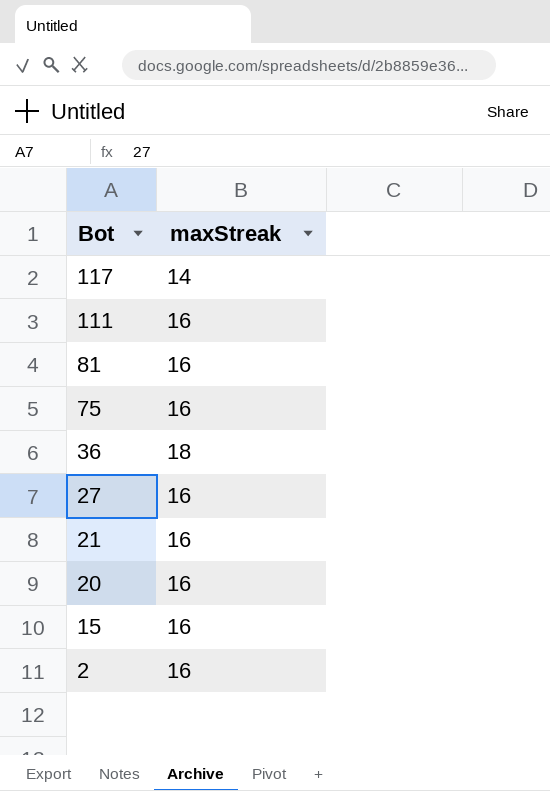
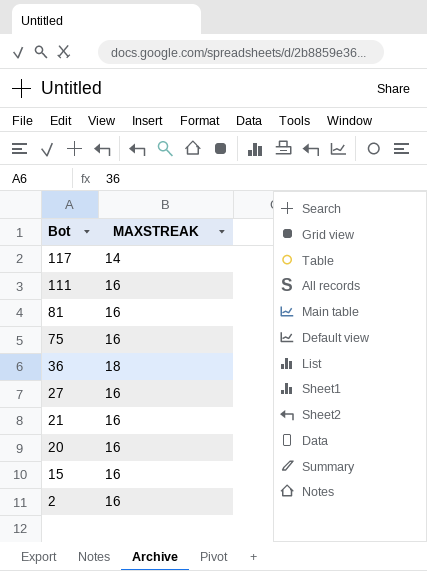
column name: maxStreak -> MAXSTREAK

